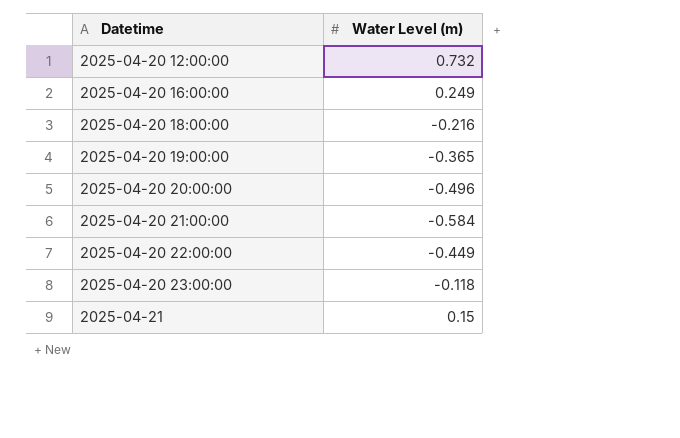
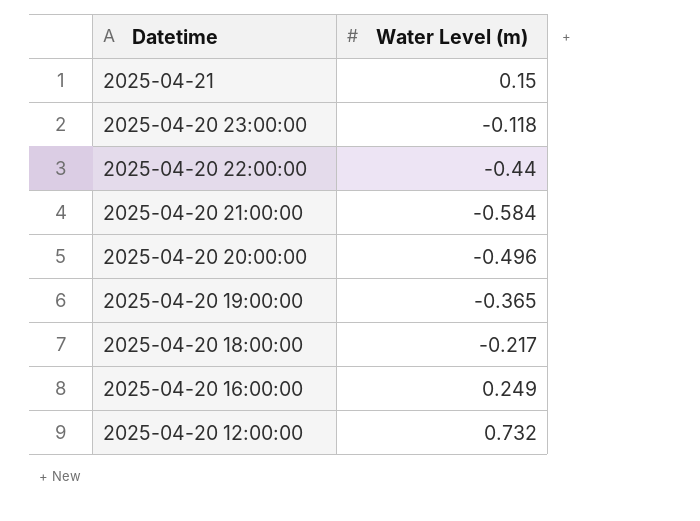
row order: Datetime ascending -> Datetime descending
2025-04-20 22:00:00 | Water Level (m): -0.449 -> -0.44
2025-04-20 18:00:00 | Water Level (m): -0.216 -> -0.217

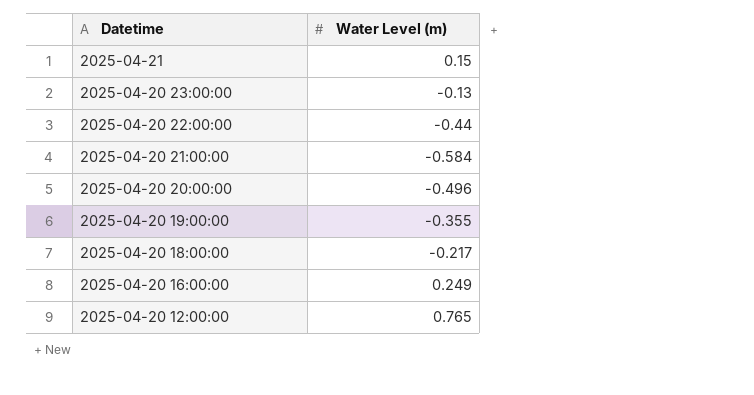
2025-04-20 23:00:00 | Water Level (m): -0.118 -> -0.13
2025-04-20 19:00:00 | Water Level (m): -0.365 -> -0.355
2025-04-20 12:00:00 | Water Level (m): 0.732 -> 0.765

